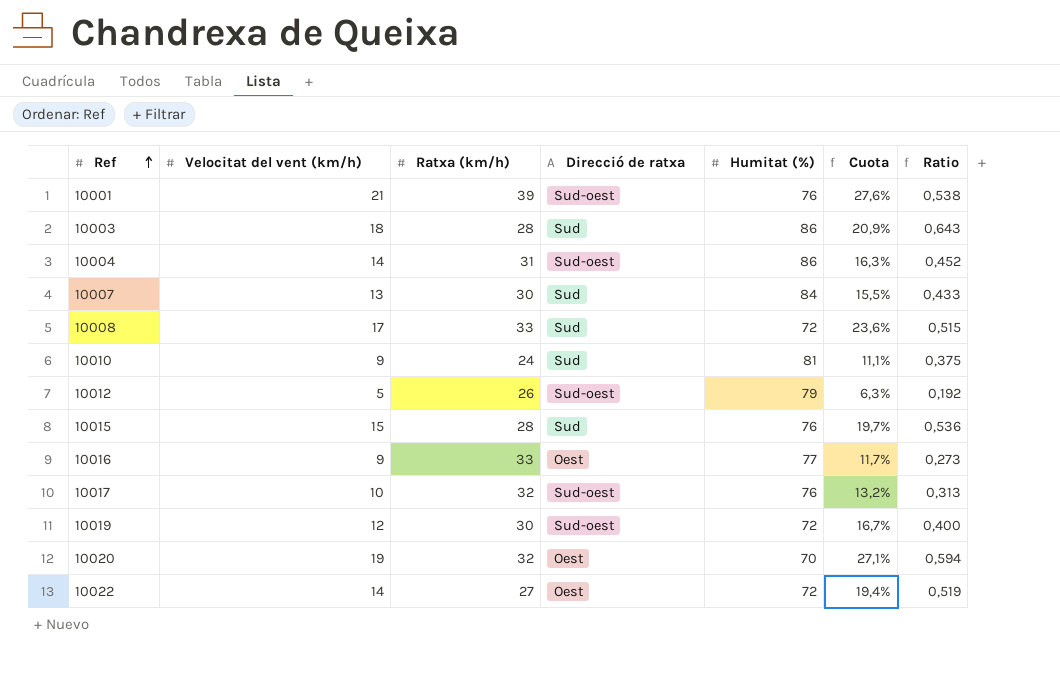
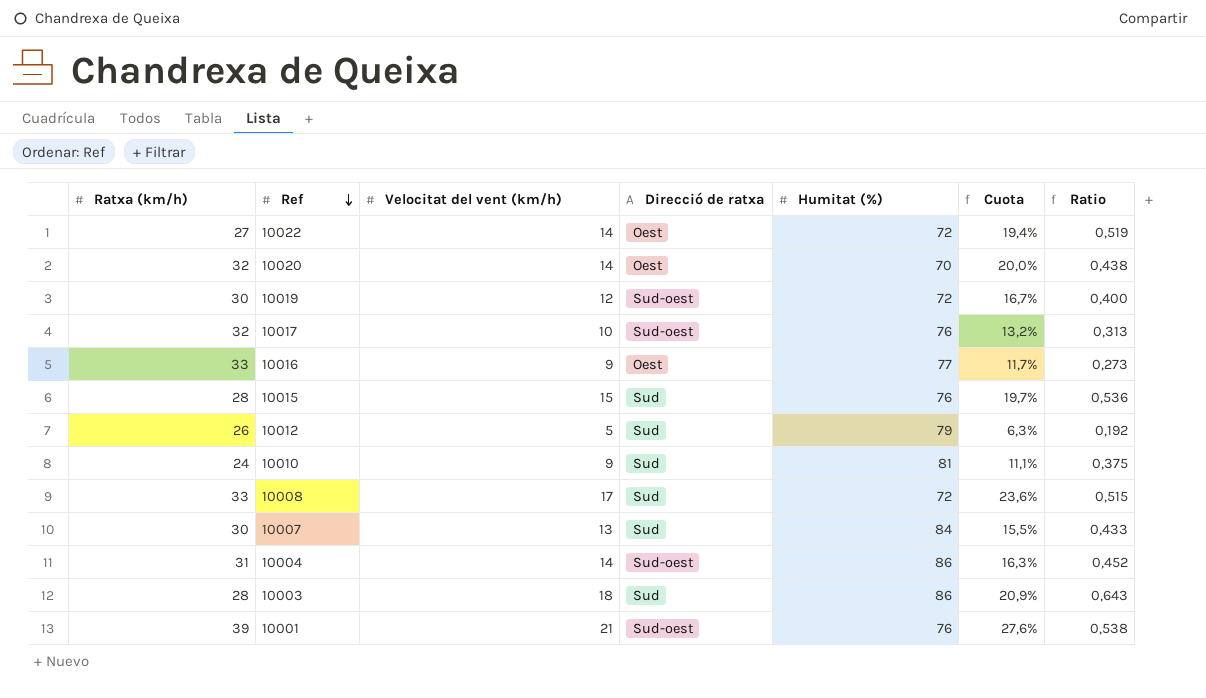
row order: Ref ascending -> Ref descending
column Ratxa (km/h) | position: 3 -> 1
10020 | Velocitat del vent (km/h): 19 -> 14
10020 | Cuota: 27,1% -> 20,0%
10020 | Ratio: 0,594 -> 0,438
10012 | Direcció de ratxa: Sud-oest -> Sud

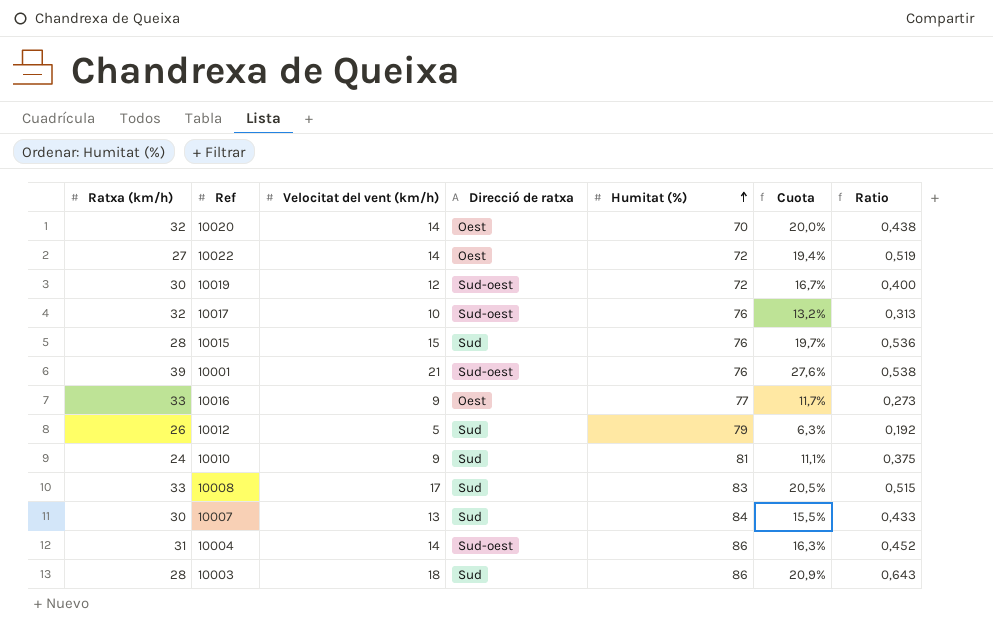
row order: Ref descending -> Humitat (%) ascending
10008 | Humitat (%): 72 -> 83
10008 | Cuota: 23,6% -> 20,5%

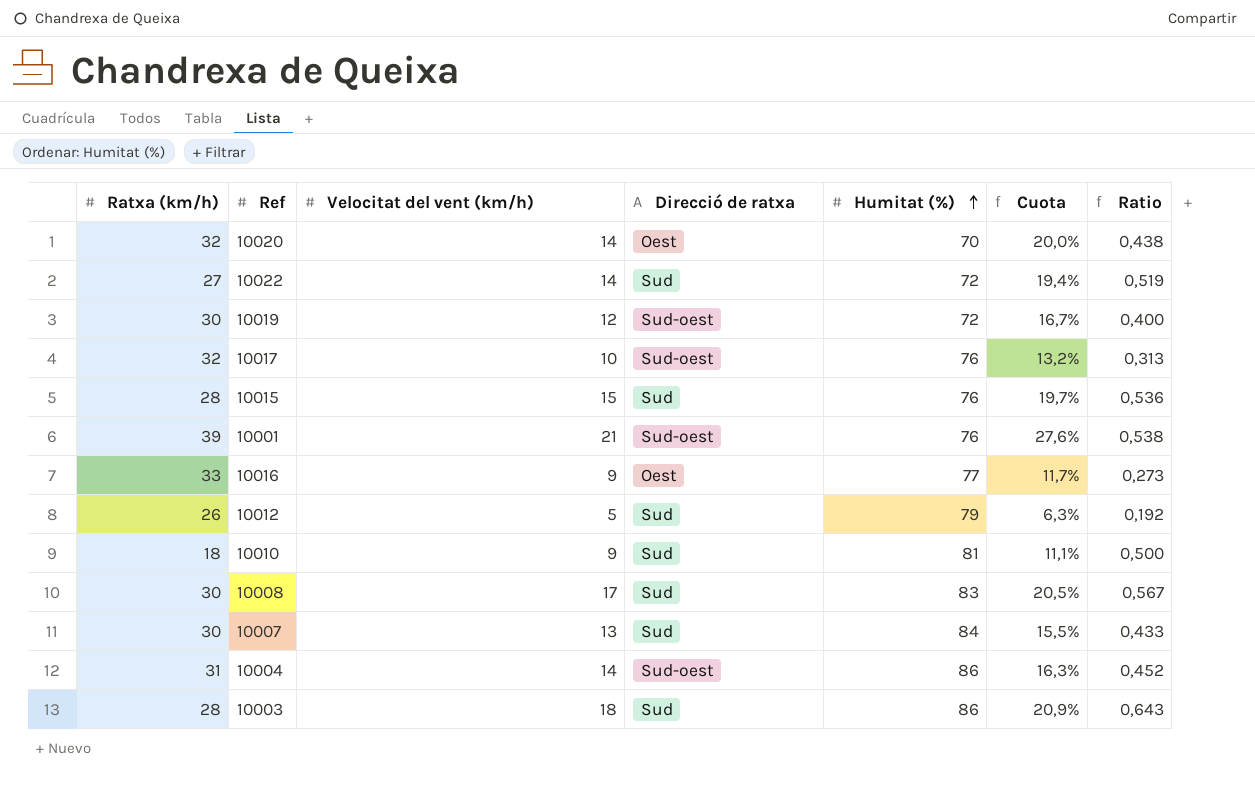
10022 | Direcció de ratxa: Oest -> Sud
10010 | Ratxa (km/h): 24 -> 18
10010 | Ratio: 0,375 -> 0,500
10008 | Ratxa (km/h): 33 -> 30
10008 | Ratio: 0,515 -> 0,567

